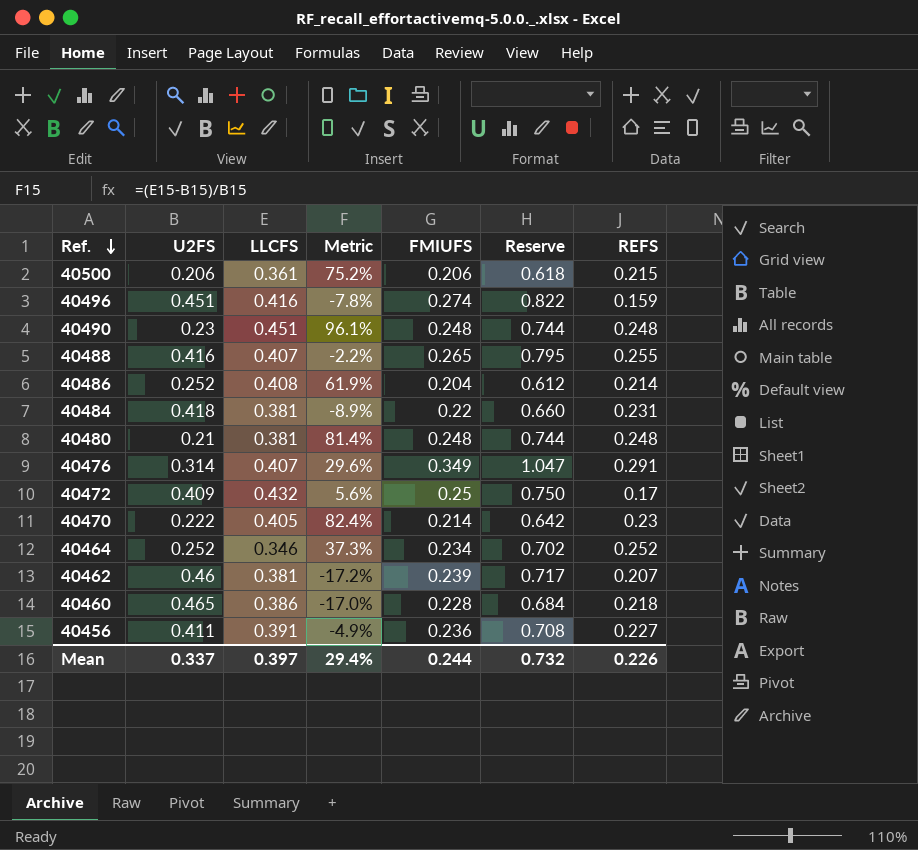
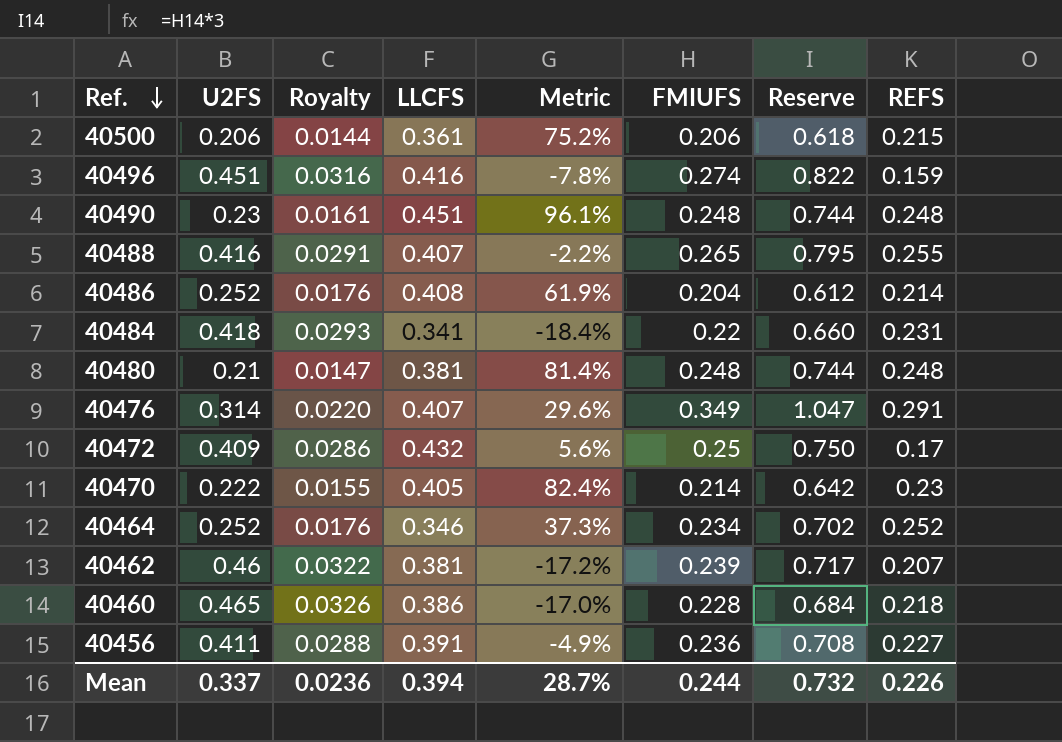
column Royalty | formula: none -> [U2FS] * 0.07
40484 | LLCFS: 0.381 -> 0.341
40484 | Metric: -8.9% -> -18.4%
Mean | LLCFS: 0.397 -> 0.394
Mean | Metric: 29.4% -> 28.7%

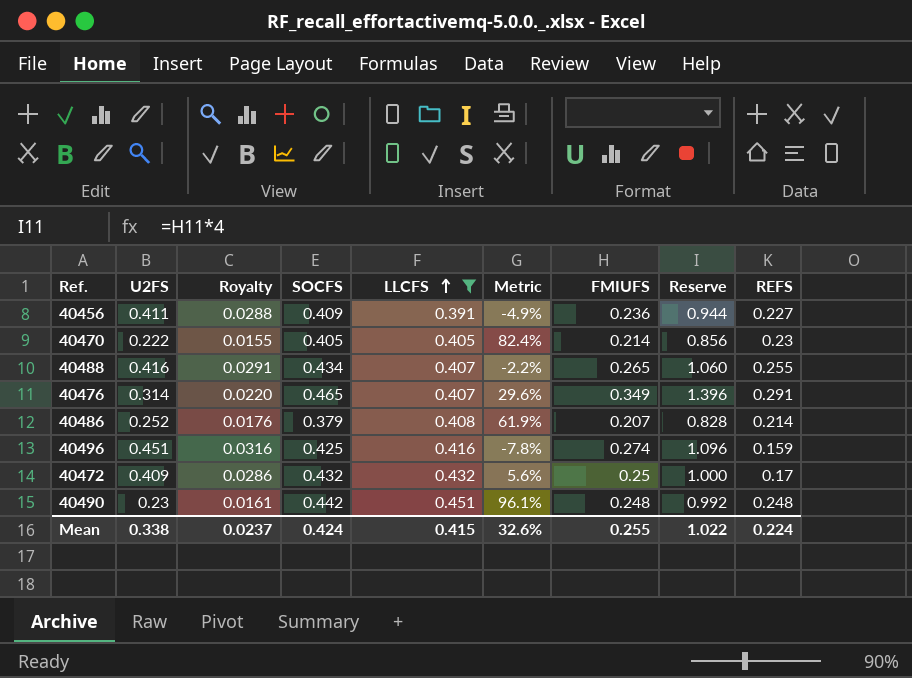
filter: none -> LLCFS >= 0.391
row order: Ref. descending -> LLCFS ascending
column SOCFS | position: none -> 4
column Reserve | formula: [FMIUFS] * 3 -> [FMIUFS] * 4
40486 | FMIUFS: 0.204 -> 0.207
Mean | U2FS: 0.337 -> 0.338
Mean | Royalty: 0.0236 -> 0.0237
Mean | LLCFS: 0.394 -> 0.415
Mean | Metric: 28.7% -> 32.6%
Mean | FMIUFS: 0.244 -> 0.255
Mean | Reserve: 0.732 -> 1.022
Mean | REFS: 0.226 -> 0.224

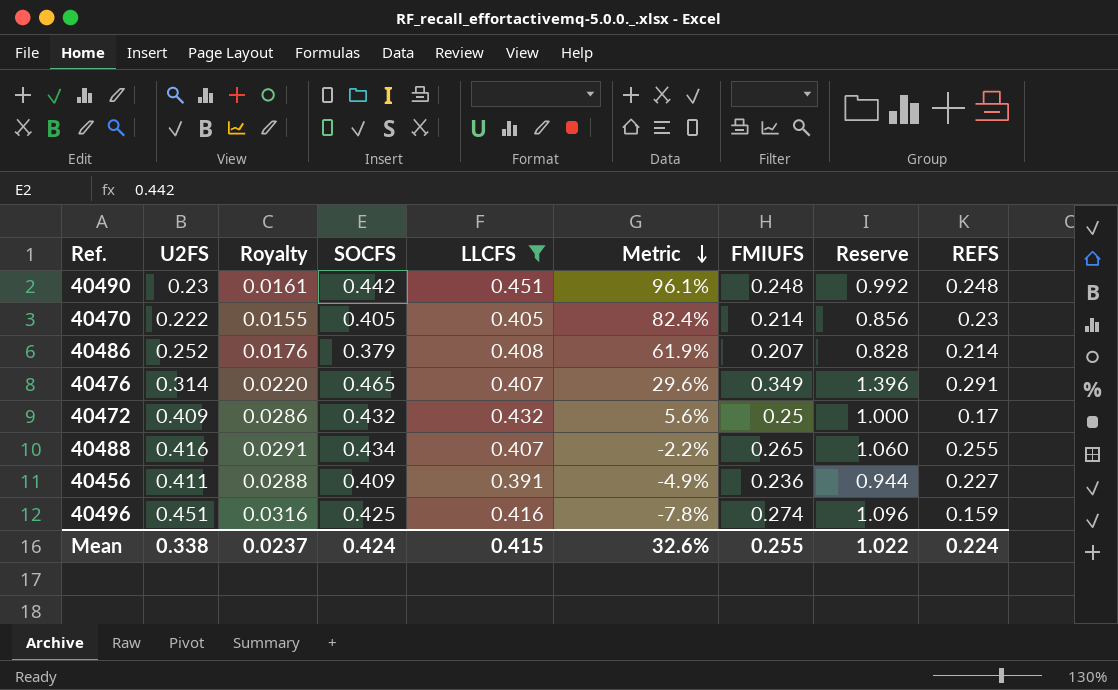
row order: LLCFS ascending -> Metric descending

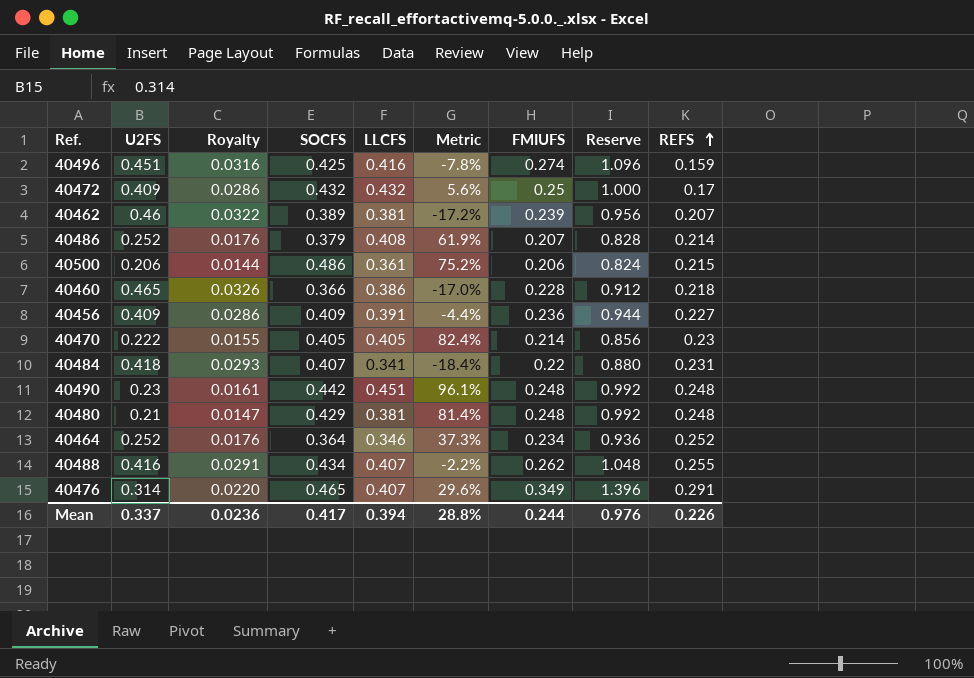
filter: LLCFS >= 0.391 -> none
row order: Metric descending -> REFS ascending
40456 | U2FS: 0.411 -> 0.409
40456 | Royalty: 0.0288 -> 0.0286
40456 | Metric: -4.9% -> -4.4%
40488 | FMIUFS: 0.265 -> 0.262
40488 | Reserve: 1.060 -> 1.048
Mean | U2FS: 0.338 -> 0.337
Mean | Royalty: 0.0237 -> 0.0236
Mean | SOCFS: 0.424 -> 0.417
Mean | LLCFS: 0.415 -> 0.394
Mean | Metric: 32.6% -> 28.8%
Mean | FMIUFS: 0.255 -> 0.244
Mean | Reserve: 1.022 -> 0.976
Mean | REFS: 0.224 -> 0.226

